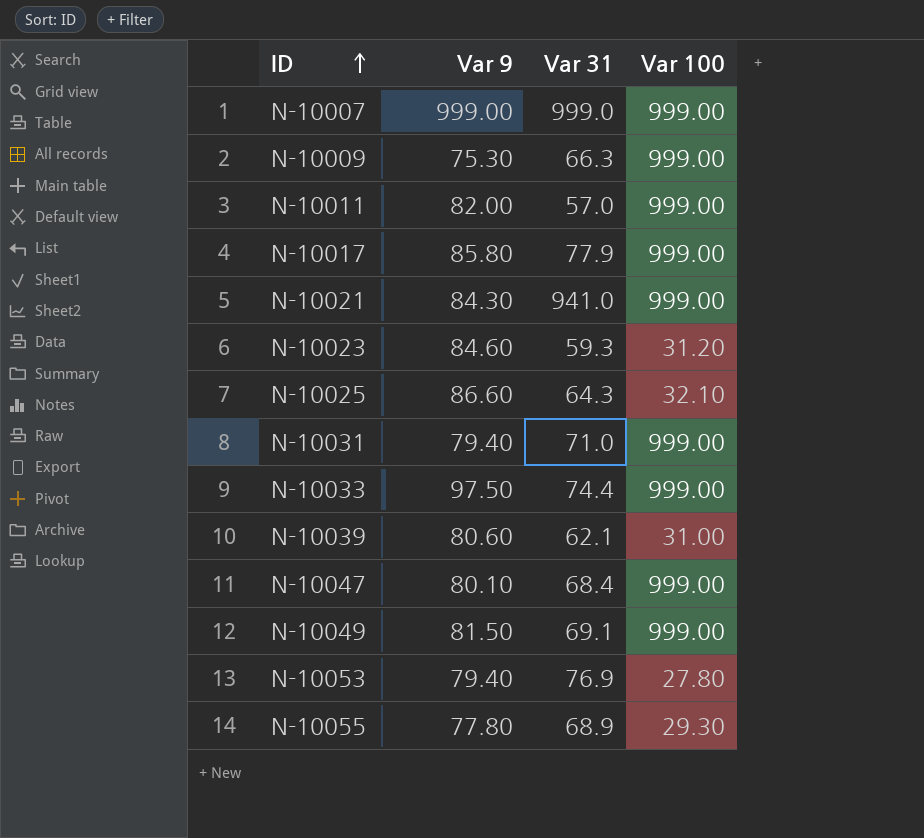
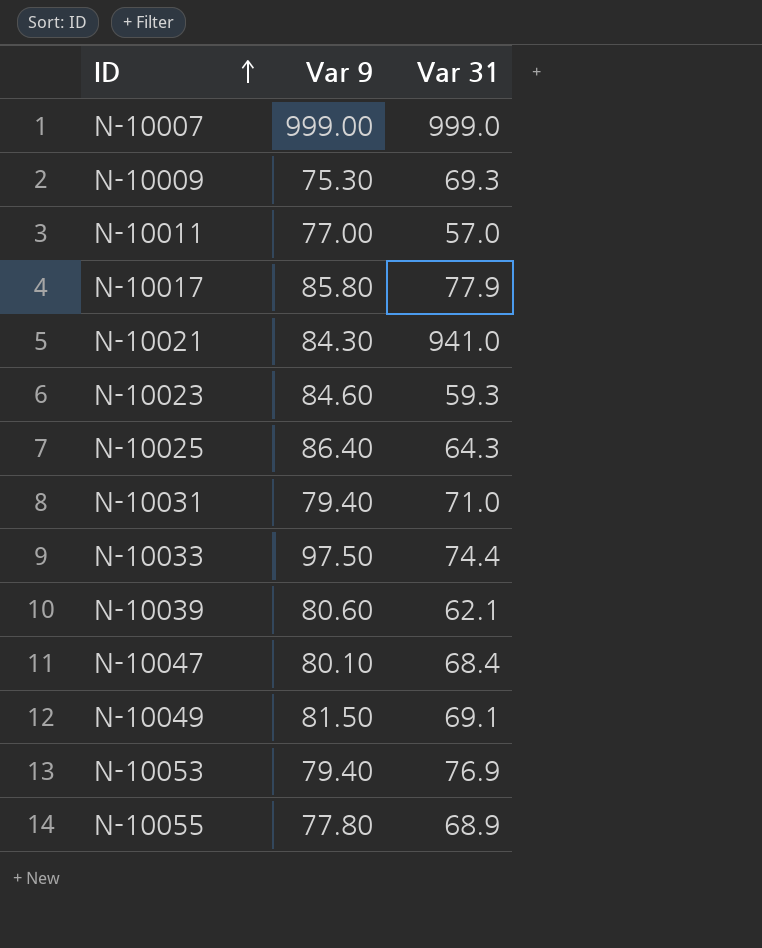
column Var 100 | position: 4 -> none
N-10009 | Var 31: 66.3 -> 69.3
N-10011 | Var 9: 82.00 -> 77.00
N-10025 | Var 9: 86.60 -> 86.40

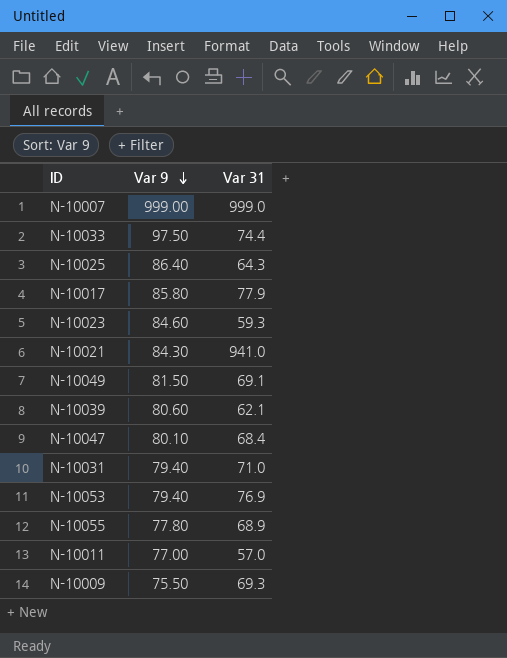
row order: ID ascending -> Var 9 descending
N-10009 | Var 9: 75.30 -> 75.50

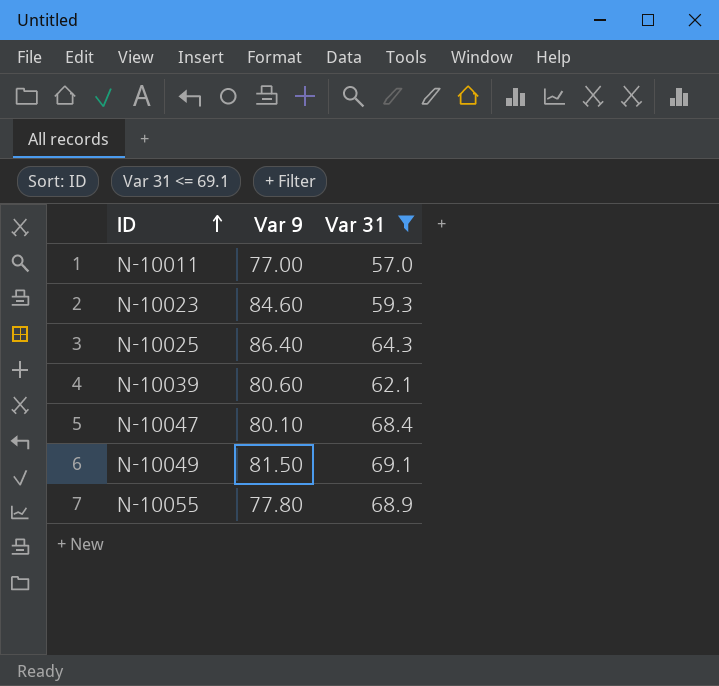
filter: none -> Var 31 <= 69.1
row order: Var 9 descending -> ID ascending

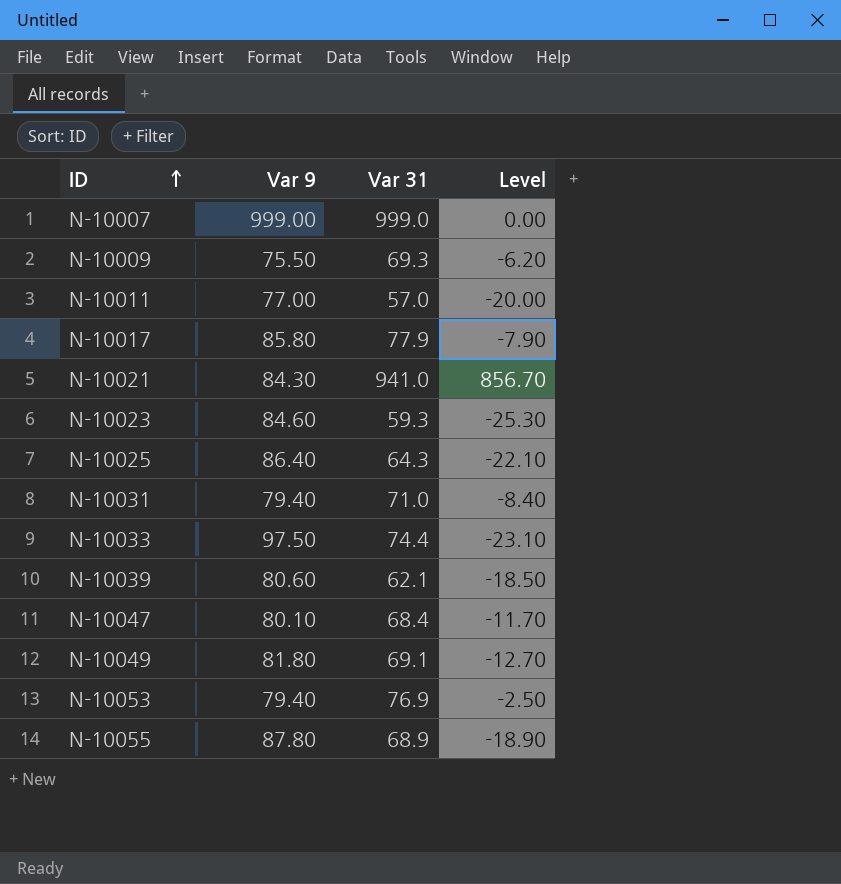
filter: Var 31 <= 69.1 -> none
column Level | formula: none -> [Var 31] - [Var 9]
N-10049 | Var 9: 81.50 -> 81.80
N-10055 | Var 9: 77.80 -> 87.80

